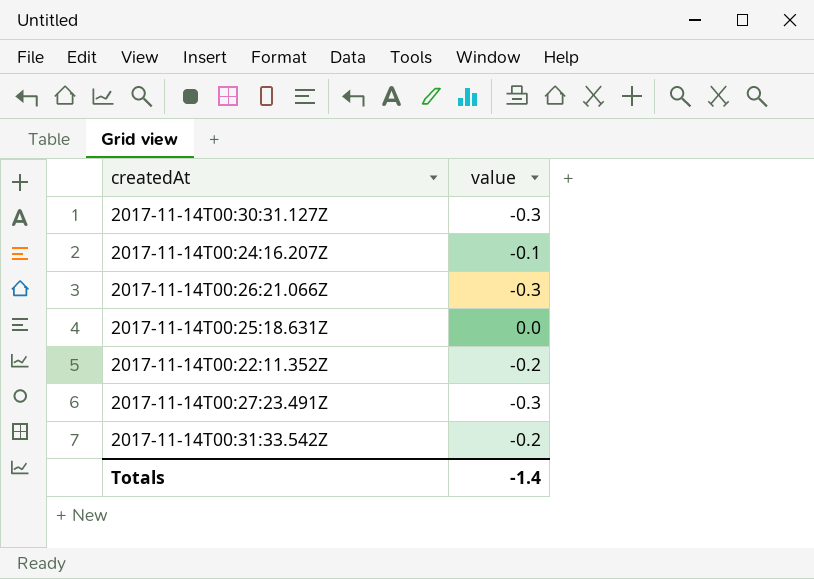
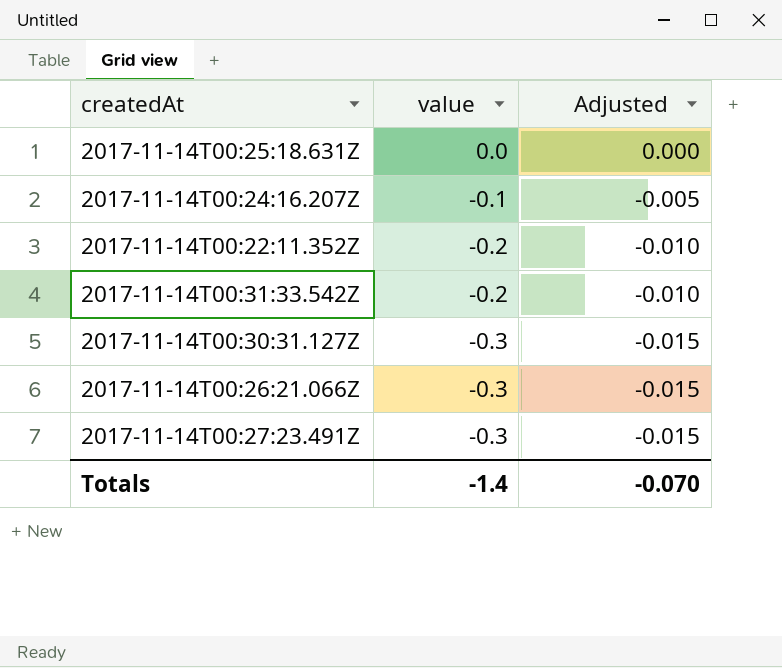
row order: none -> value descending
column Adjusted | formula: none -> [value] * 0.05

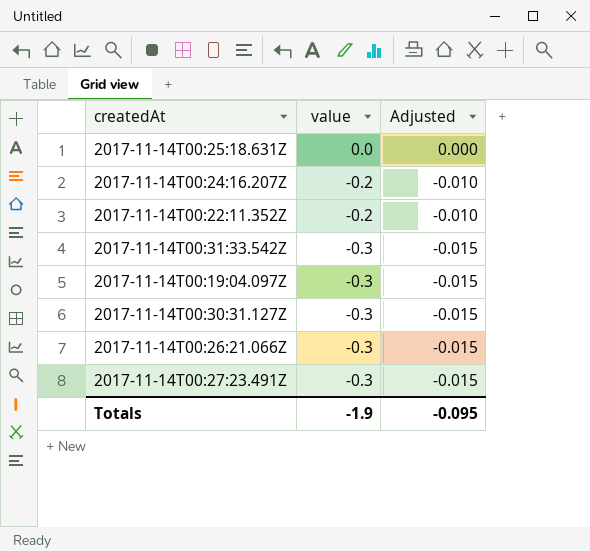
2017-11-14T00:24:16.207Z | value: -0.1 -> -0.2
2017-11-14T00:24:16.207Z | Adjusted: -0.005 -> -0.010
2017-11-14T00:31:33.542Z | value: -0.2 -> -0.3
2017-11-14T00:31:33.542Z | Adjusted: -0.010 -> -0.015
row 2017-11-14T00:19:04.097Z: none -> -0.3 | -0.015
Totals | value: -1.4 -> -1.9
Totals | Adjusted: -0.070 -> -0.095

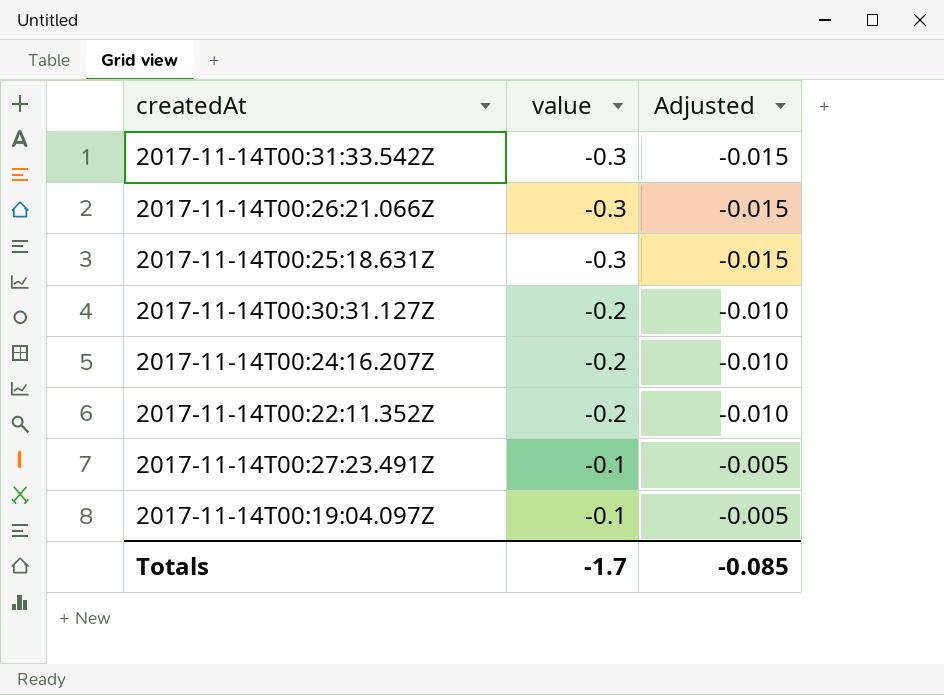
row order: value descending -> value ascending
2017-11-14T00:25:18.631Z | value: 0.0 -> -0.3
2017-11-14T00:25:18.631Z | Adjusted: 0.000 -> -0.015
2017-11-14T00:30:31.127Z | value: -0.3 -> -0.2
2017-11-14T00:30:31.127Z | Adjusted: -0.015 -> -0.010
2017-11-14T00:27:23.491Z | value: -0.3 -> -0.1
2017-11-14T00:27:23.491Z | Adjusted: -0.015 -> -0.005
2017-11-14T00:19:04.097Z | value: -0.3 -> -0.1
2017-11-14T00:19:04.097Z | Adjusted: -0.015 -> -0.005
Totals | value: -1.9 -> -1.7
Totals | Adjusted: -0.095 -> -0.085

